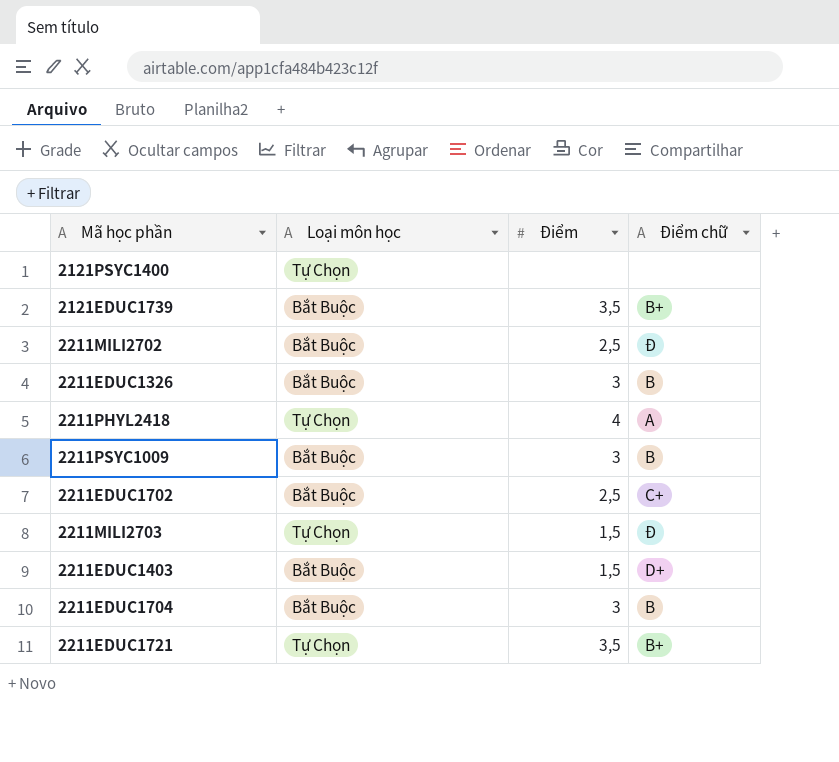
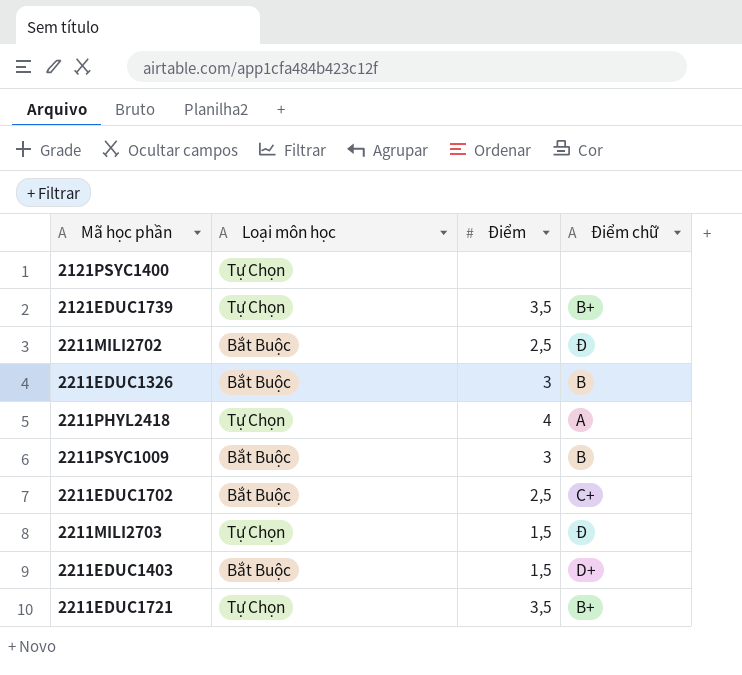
row 2211EDUC1704: Bắt Buộc | 3 | B -> none
2121EDUC1739 | Loại môn học: Bắt Buộc -> Tự Chọn

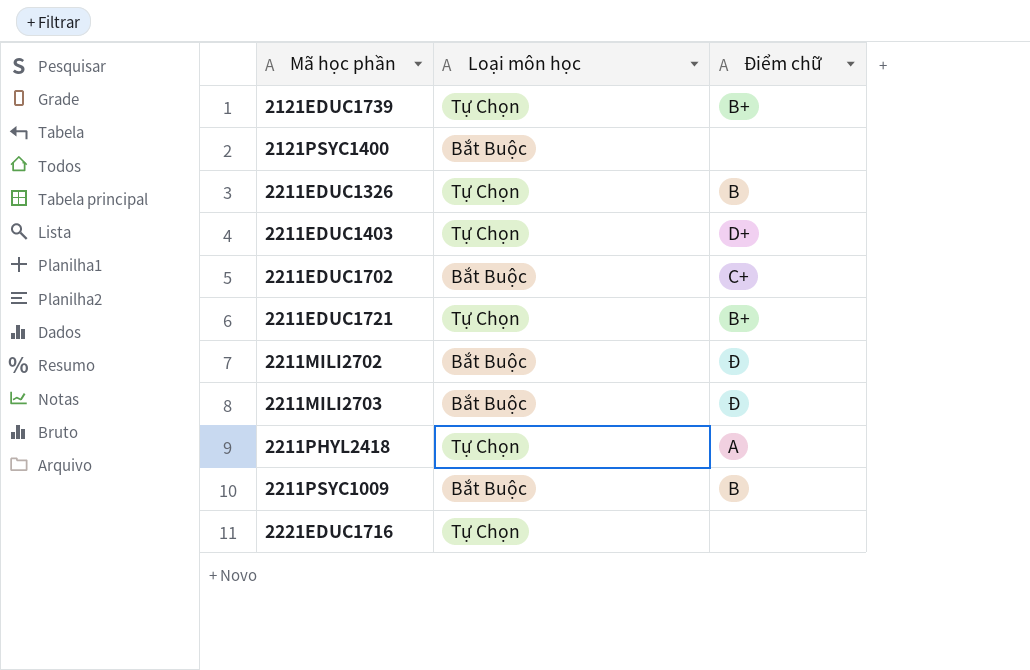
row order: none -> Mã học phần ascending
column Điểm | position: 3 -> none
2121PSYC1400 | Loại môn học: Tự Chọn -> Bắt Buộc
2211EDUC1326 | Loại môn học: Bắt Buộc -> Tự Chọn
2211EDUC1403 | Loại môn học: Bắt Buộc -> Tự Chọn
2211MILI2703 | Loại môn học: Tự Chọn -> Bắt Buộc
row 2221EDUC1716: none -> Tự Chọn | none

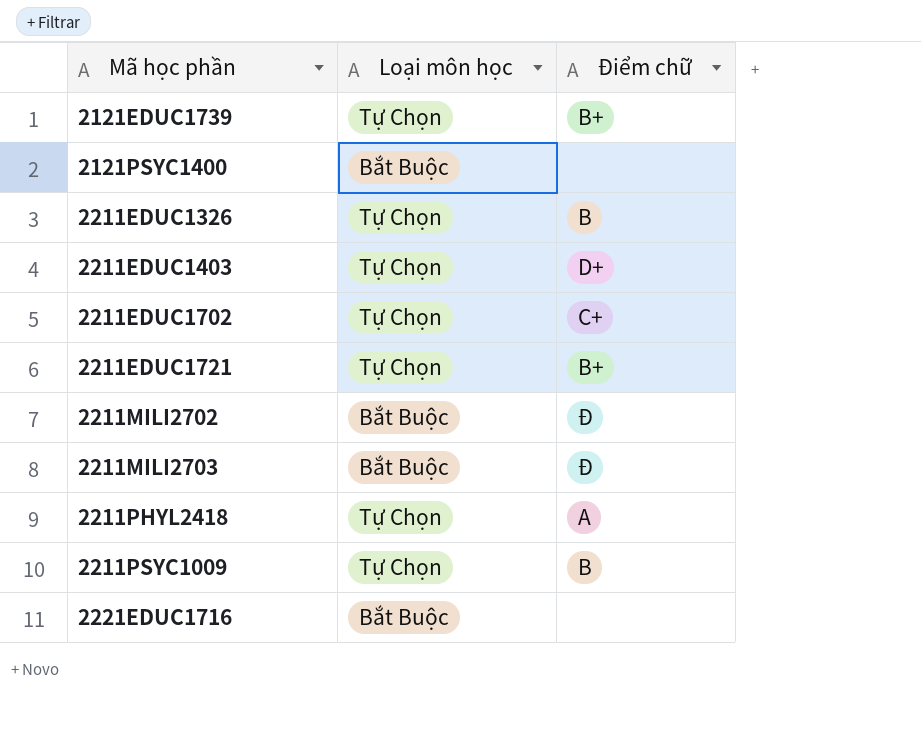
2211EDUC1702 | Loại môn học: Bắt Buộc -> Tự Chọn
2211PSYC1009 | Loại môn học: Bắt Buộc -> Tự Chọn
2221EDUC1716 | Loại môn học: Tự Chọn -> Bắt Buộc

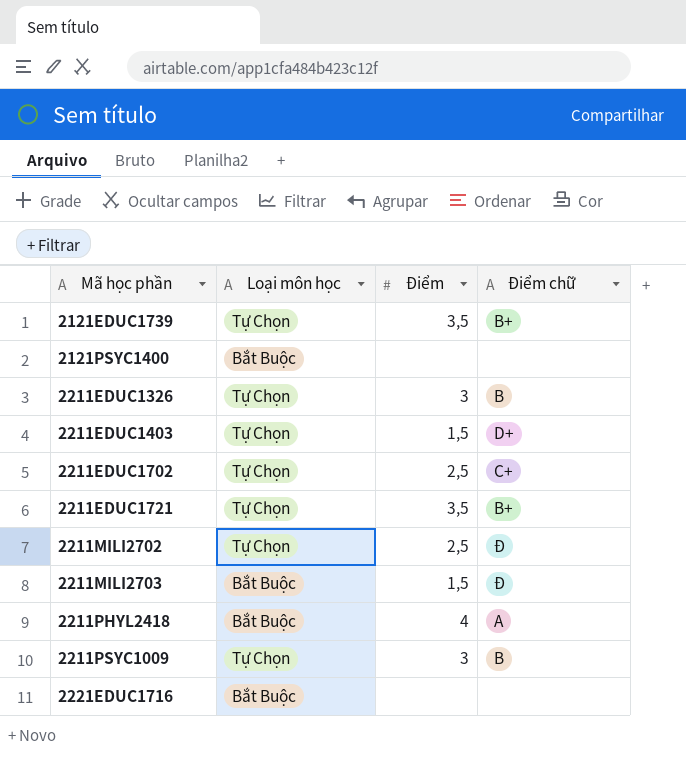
column Điểm | position: none -> 3
2211MILI2702 | Loại môn học: Bắt Buộc -> Tự Chọn
2211PHYL2418 | Loại môn học: Tự Chọn -> Bắt Buộc

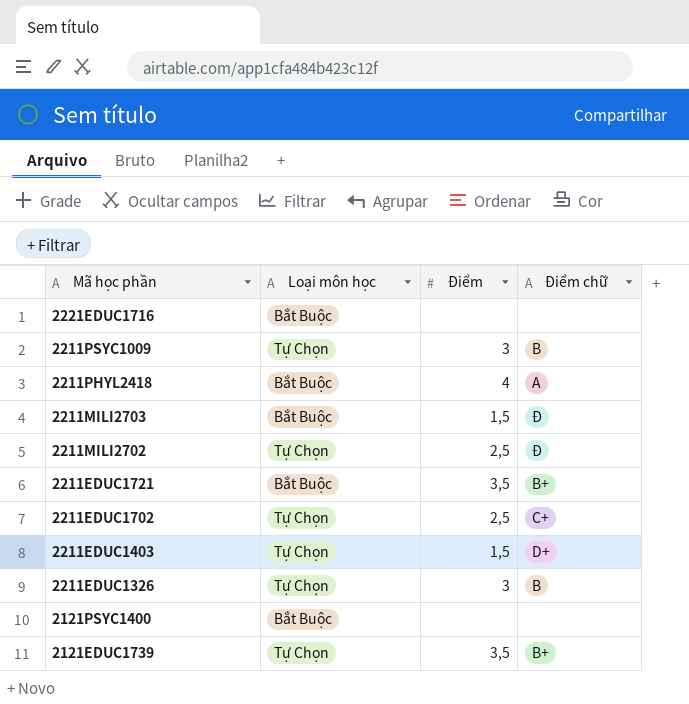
row order: Mã học phần ascending -> Mã học phần descending
2211EDUC1721 | Loại môn học: Tự Chọn -> Bắt Buộc

